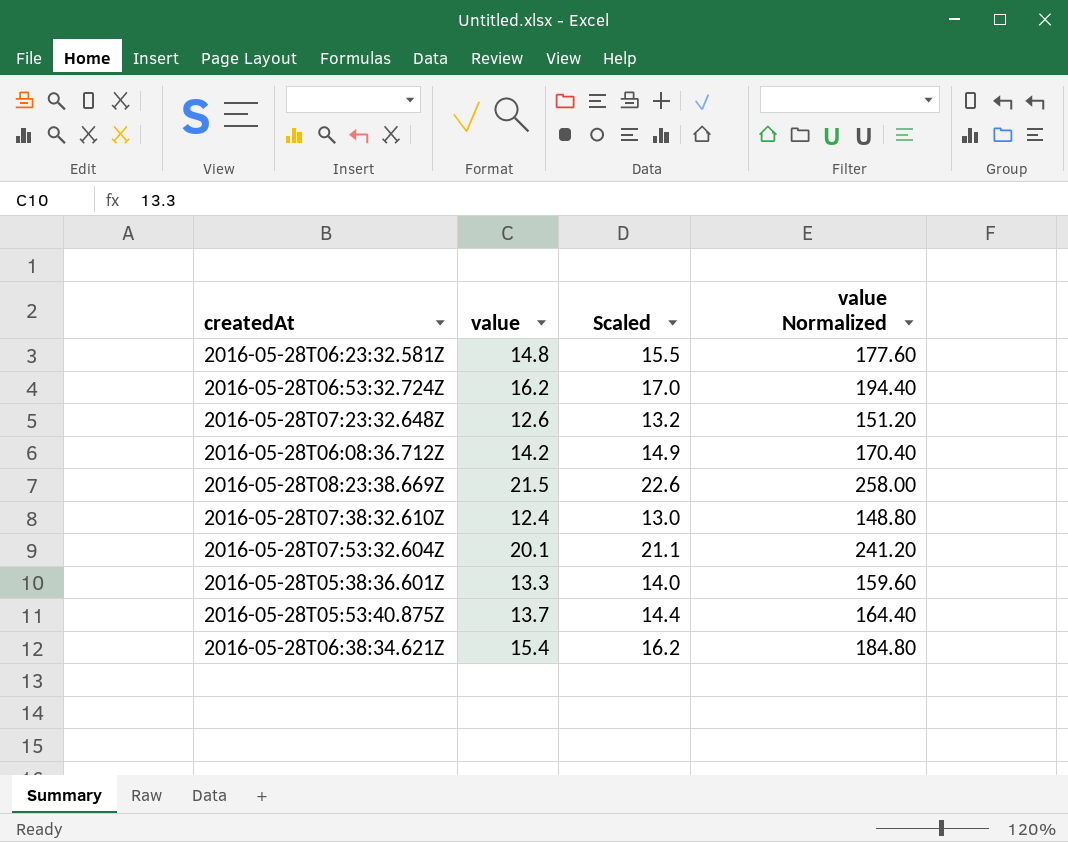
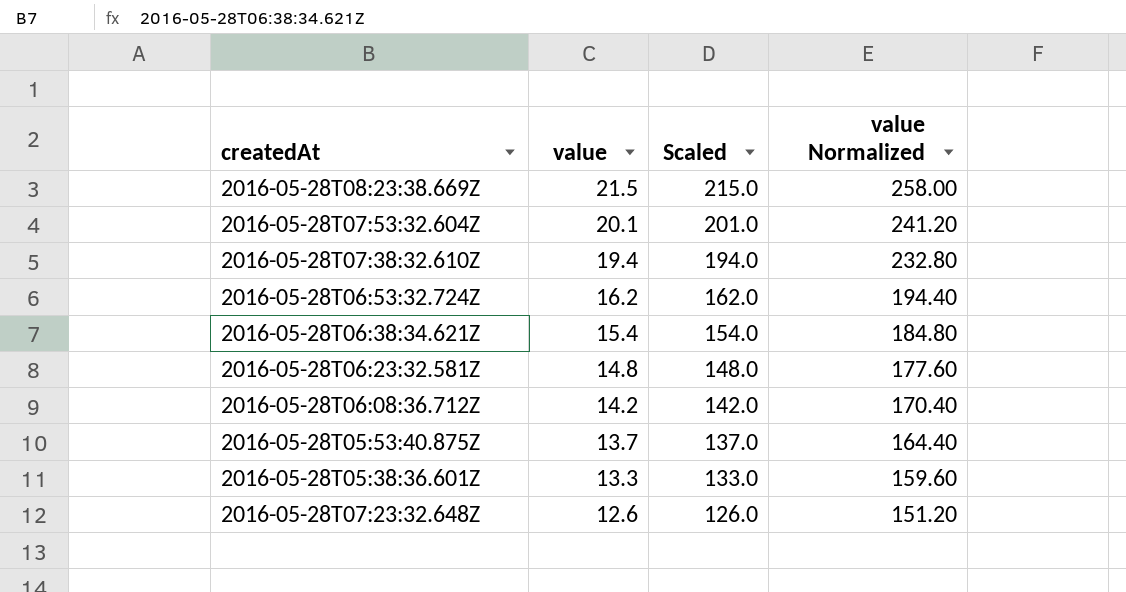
row order: none -> value descending
column Scaled | formula: [value] * 1.05 -> [value] * 10
2016-05-28T07:38:32.610Z | value: 12.4 -> 19.4
2016-05-28T07:38:32.610Z | value Normalized: 148.80 -> 232.80

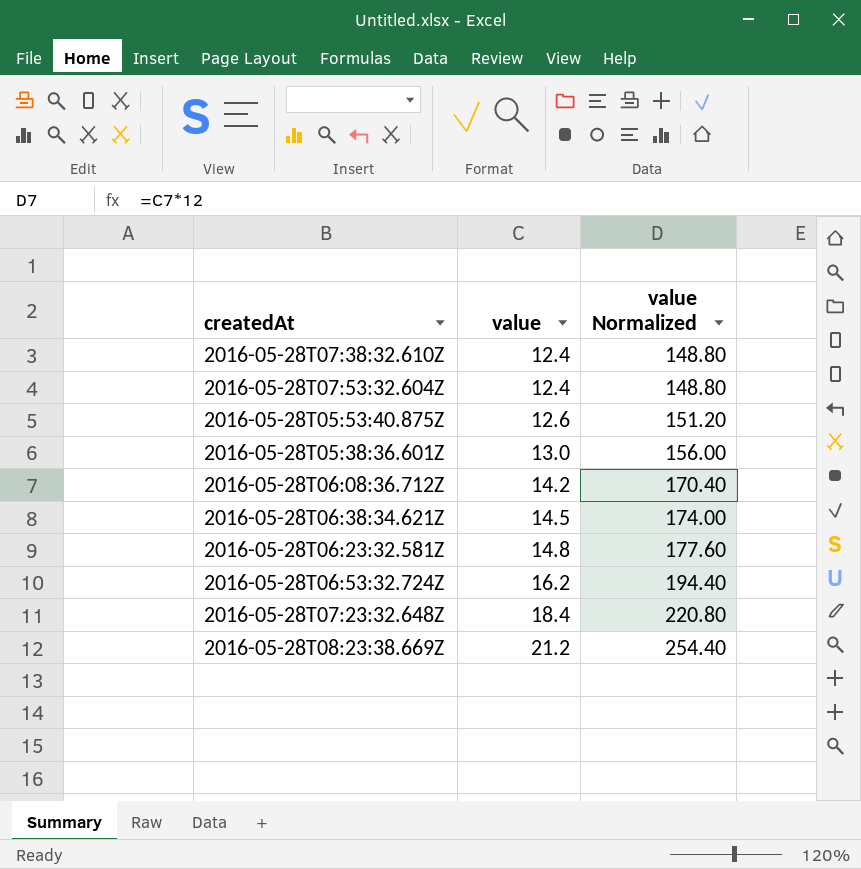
row order: value descending -> value ascending
column Scaled | formula: [value] * 10 -> none
2016-05-28T07:38:32.610Z | value: 19.4 -> 12.4
2016-05-28T07:38:32.610Z | value Normalized: 232.80 -> 148.80
2016-05-28T07:53:32.604Z | value: 20.1 -> 12.4
2016-05-28T07:53:32.604Z | value Normalized: 241.20 -> 148.80
2016-05-28T05:53:40.875Z | value: 13.7 -> 12.6
2016-05-28T05:53:40.875Z | value Normalized: 164.40 -> 151.20
2016-05-28T05:38:36.601Z | value: 13.3 -> 13.0
2016-05-28T05:38:36.601Z | value Normalized: 159.60 -> 156.00
2016-05-28T06:38:34.621Z | value: 15.4 -> 14.5
2016-05-28T06:38:34.621Z | value Normalized: 184.80 -> 174.00
2016-05-28T07:23:32.648Z | value: 12.6 -> 18.4
2016-05-28T07:23:32.648Z | value Normalized: 151.20 -> 220.80
2016-05-28T08:23:38.669Z | value: 21.5 -> 21.2
2016-05-28T08:23:38.669Z | value Normalized: 258.00 -> 254.40

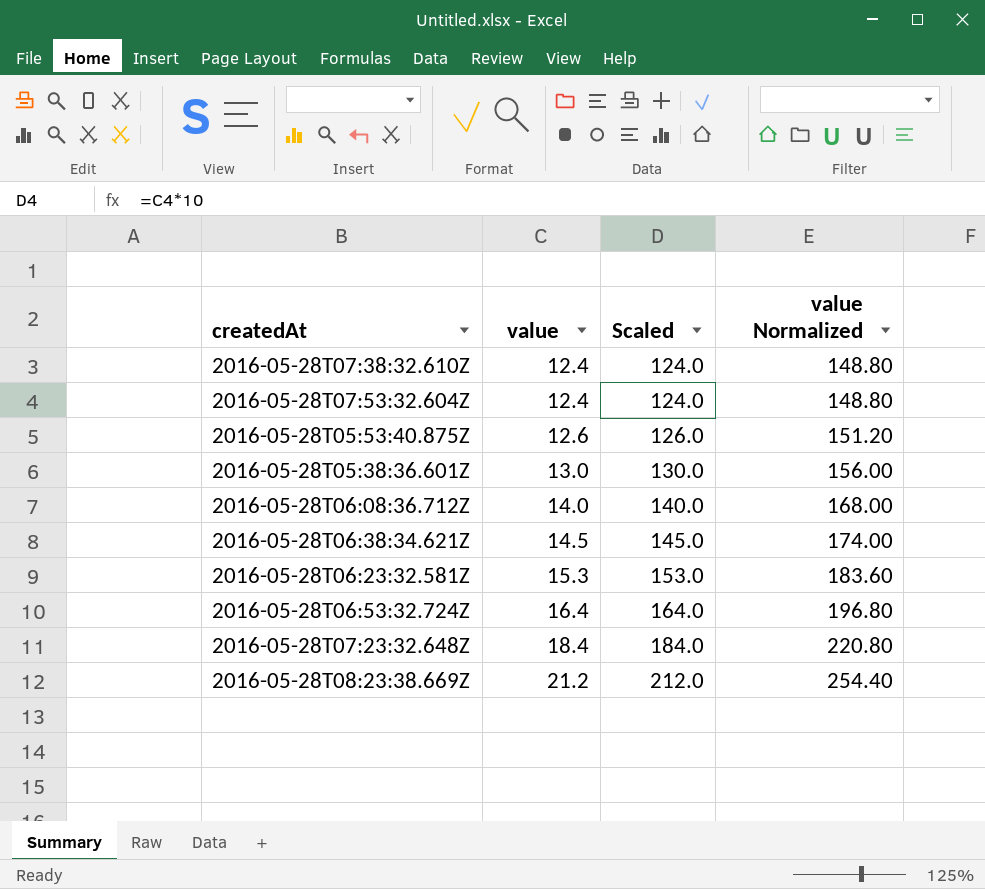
column Scaled | formula: none -> [value] * 10
2016-05-28T06:08:36.712Z | value: 14.2 -> 14.0
2016-05-28T06:08:36.712Z | value Normalized: 170.40 -> 168.00
2016-05-28T06:23:32.581Z | value: 14.8 -> 15.3
2016-05-28T06:23:32.581Z | value Normalized: 177.60 -> 183.60
2016-05-28T06:53:32.724Z | value: 16.2 -> 16.4
2016-05-28T06:53:32.724Z | value Normalized: 194.40 -> 196.80

